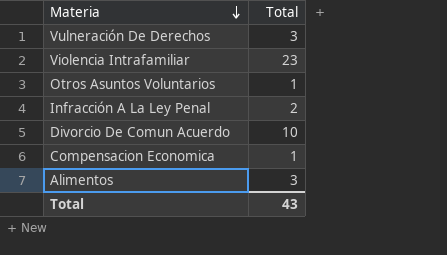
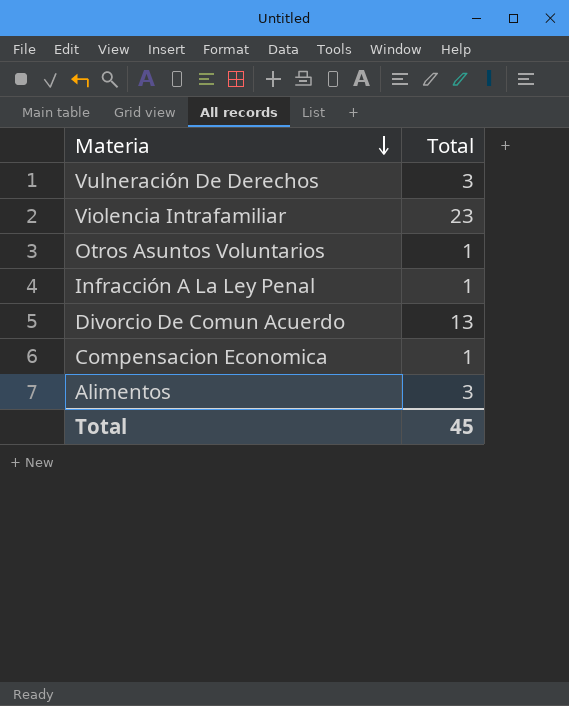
Infracción A La Ley Penal | Total: 2 -> 1
Divorcio De Comun Acuerdo | Total: 10 -> 13
Total | Total: 43 -> 45

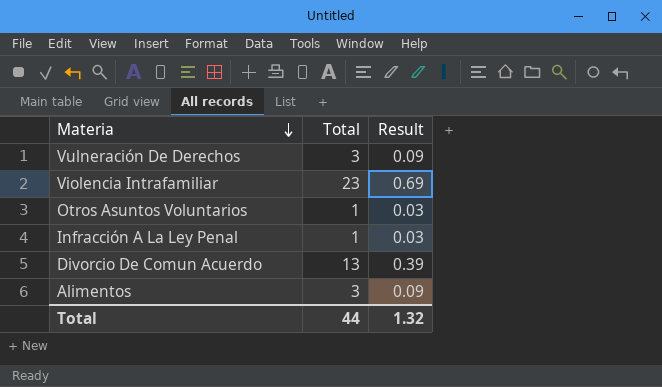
column Result | formula: none -> [Total] * 0.03
row Compensacion Economica: 1 -> none
Total | Total: 45 -> 44

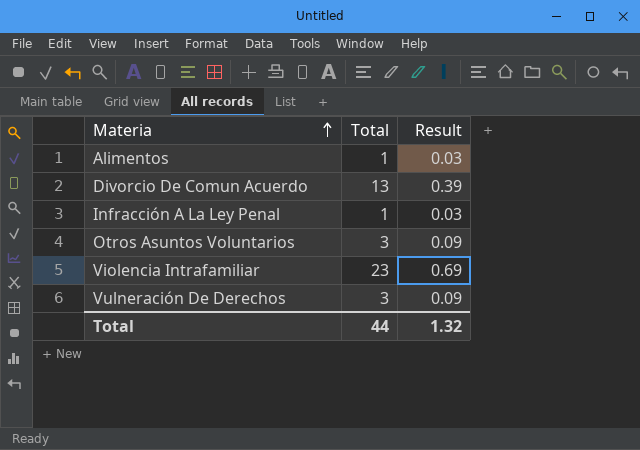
row order: Materia descending -> Materia ascending
Alimentos | Total: 3 -> 1
Alimentos | Result: 0.09 -> 0.03
Otros Asuntos Voluntarios | Total: 1 -> 3
Otros Asuntos Voluntarios | Result: 0.03 -> 0.09

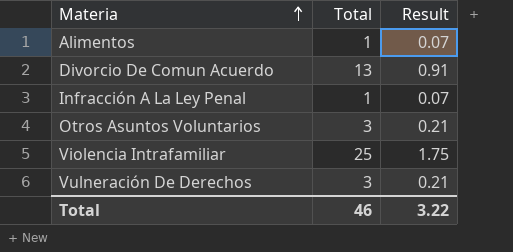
column Result | formula: [Total] * 0.03 -> [Total] * 0.07
Violencia Intrafamiliar | Total: 23 -> 25
Total | Total: 44 -> 46
Total | Result: 1.32 -> 3.22

